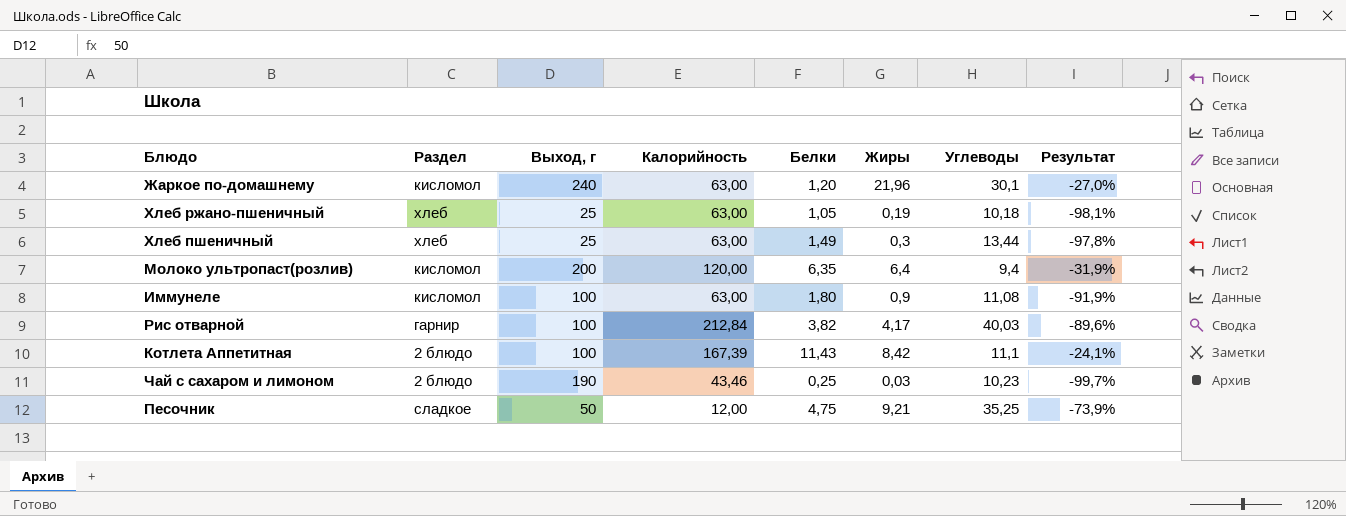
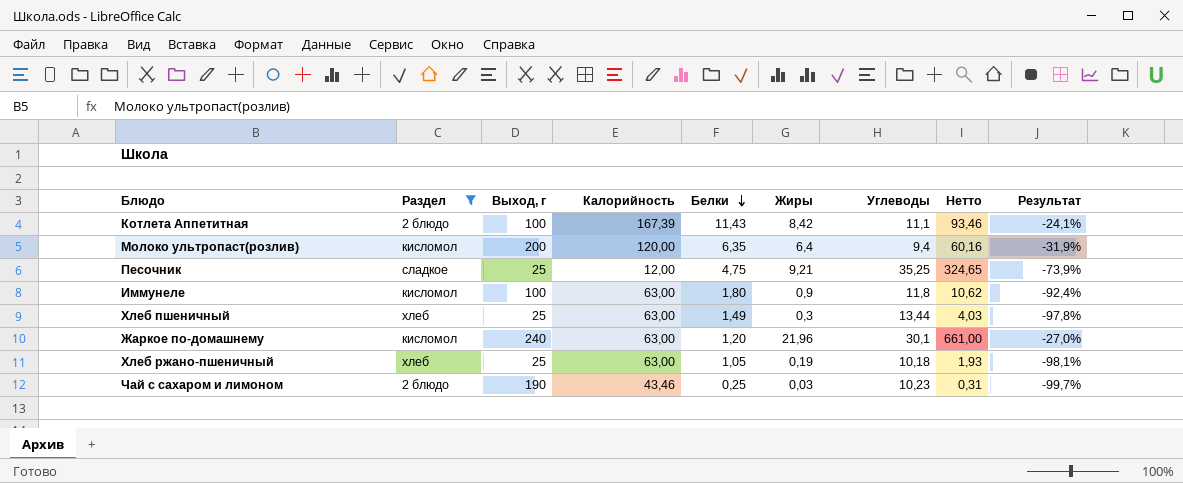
filter: none -> Раздел != гарнир
row order: none -> Белки descending
column Нетто | formula: none -> [Жиры] * [Углеводы]
Песочник | Выход, г: 50 -> 25
Иммунеле | Углеводы: 11,08 -> 11,8
Иммунеле | Результат: -91,9% -> -92,4%

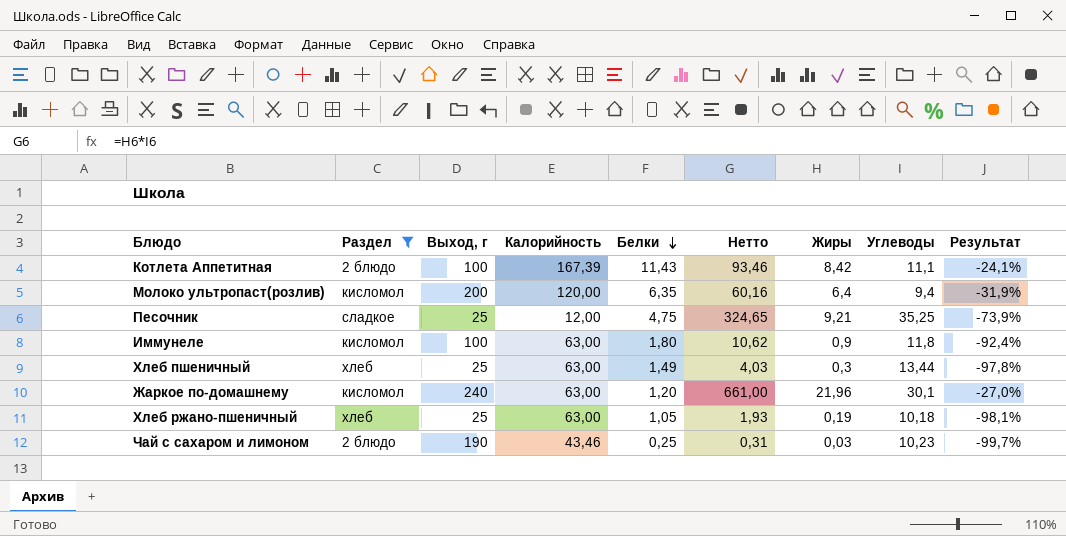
column Нетто | position: 8 -> 6

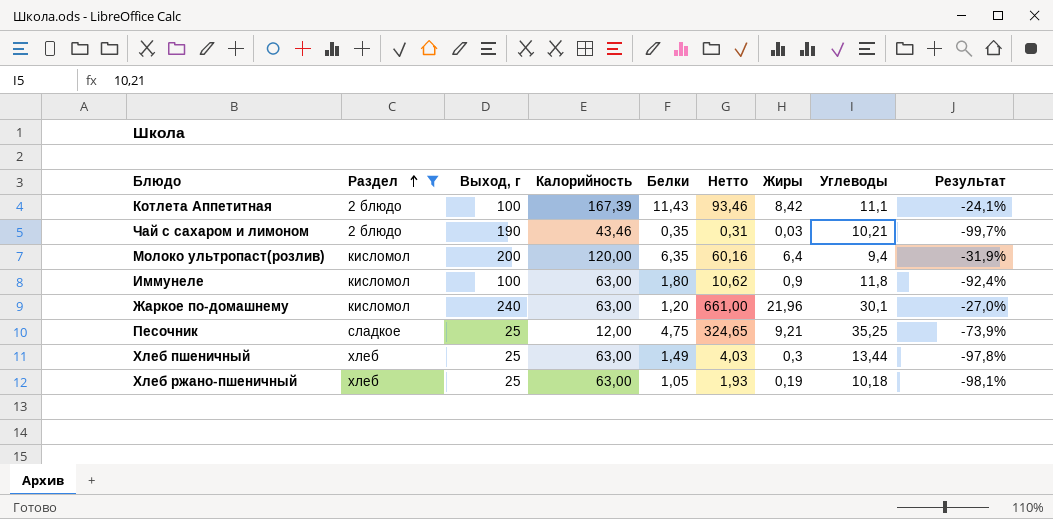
row order: Белки descending -> Раздел ascending
Чай с сахаром и лимоном | Белки: 0,25 -> 0,35
Чай с сахаром и лимоном | Углеводы: 10,23 -> 10,21

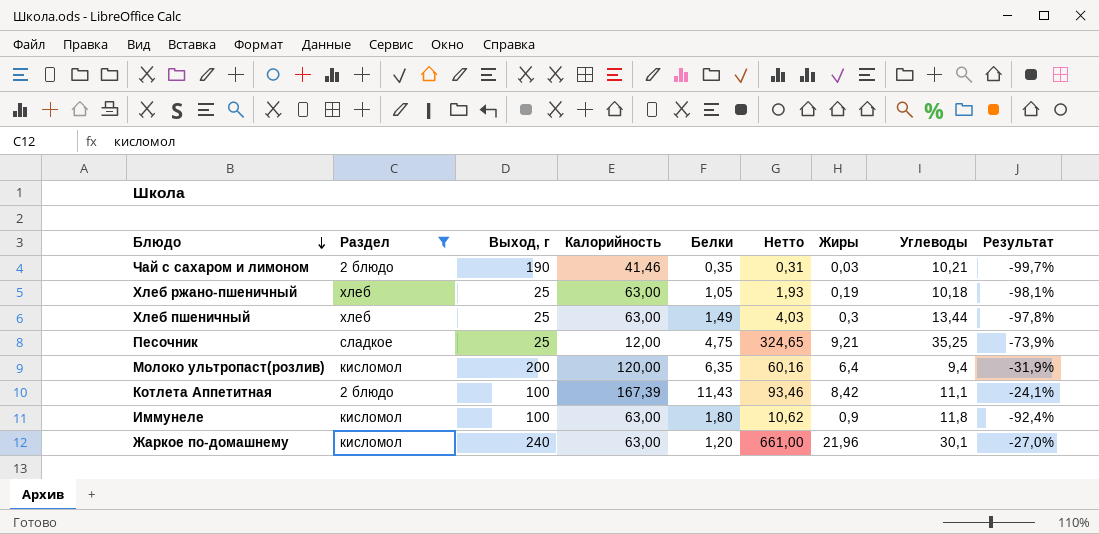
row order: Раздел ascending -> Блюдо descending
Чай с сахаром и лимоном | Калорийность: 43,46 -> 41,46

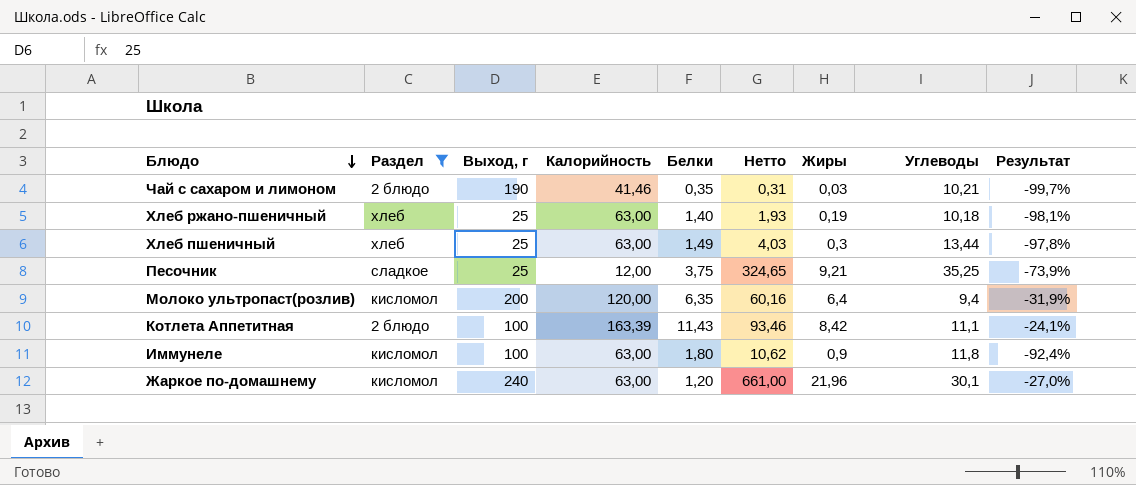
Хлеб ржано-пшеничный | Белки: 1,05 -> 1,40
Песочник | Белки: 4,75 -> 3,75
Котлета Аппетитная | Калорийность: 167,39 -> 163,39

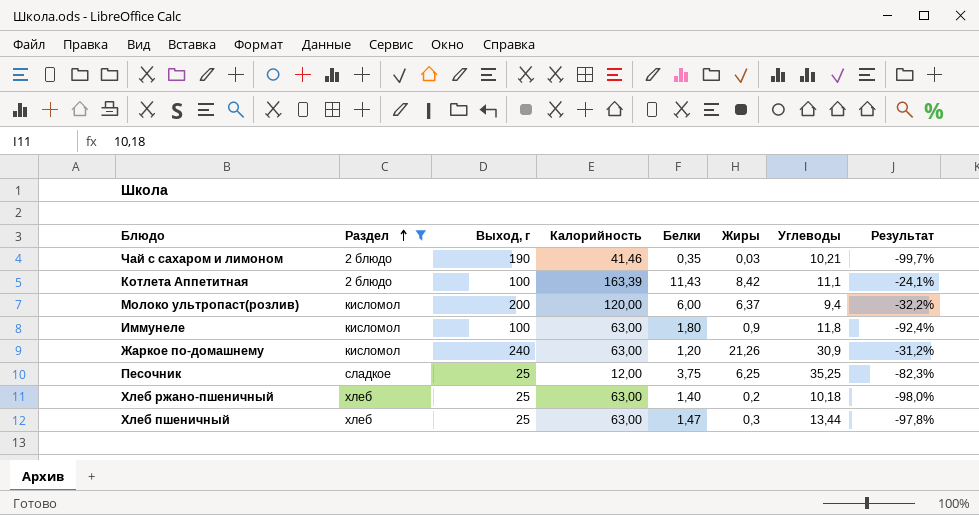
row order: Блюдо descending -> Раздел ascending
column Нетто | formula: [Жиры] * [Углеводы] -> none
Молоко ультропаст(розлив) | Белки: 6,35 -> 6,00
Молоко ультропаст(розлив) | Жиры: 6,4 -> 6,37
Молоко ультропаст(розлив) | Результат: -31,9% -> -32,2%
Жаркое по-домашнему | Жиры: 21,96 -> 21,26
Жаркое по-домашнему | Углеводы: 30,1 -> 30,9
Жаркое по-домашнему | Результат: -27,0% -> -31,2%
Песочник | Жиры: 9,21 -> 6,25
Песочник | Результат: -73,9% -> -82,3%
Хлеб ржано-пшеничный | Жиры: 0,19 -> 0,2
Хлеб ржано-пшеничный | Результат: -98,1% -> -98,0%
Хлеб пшеничный | Белки: 1,49 -> 1,47

